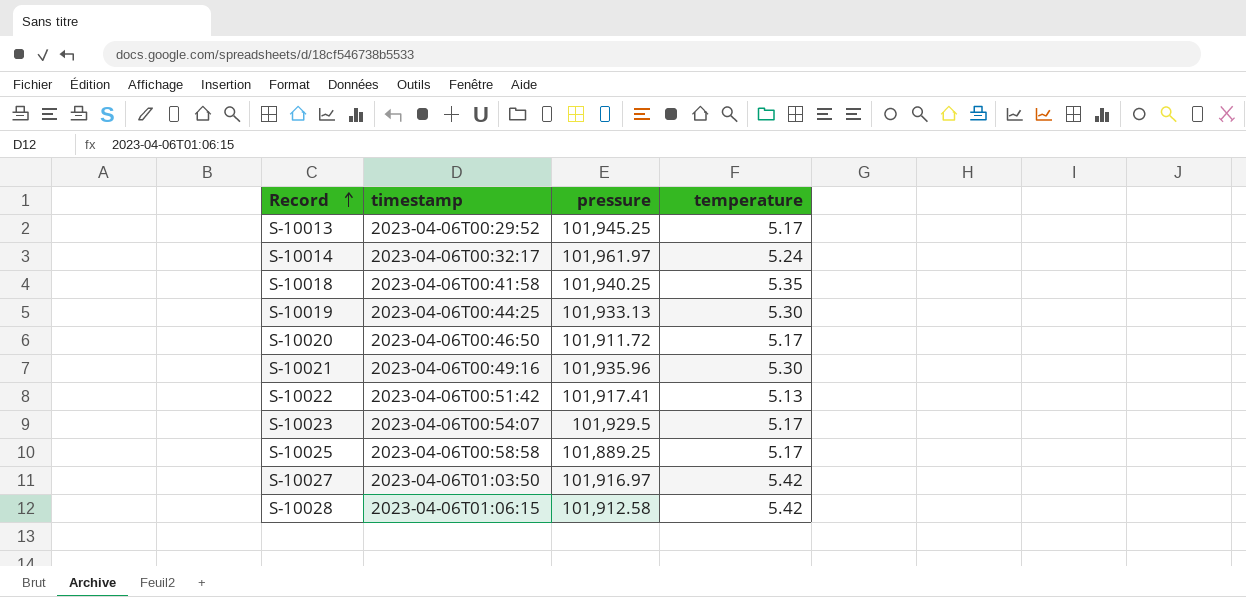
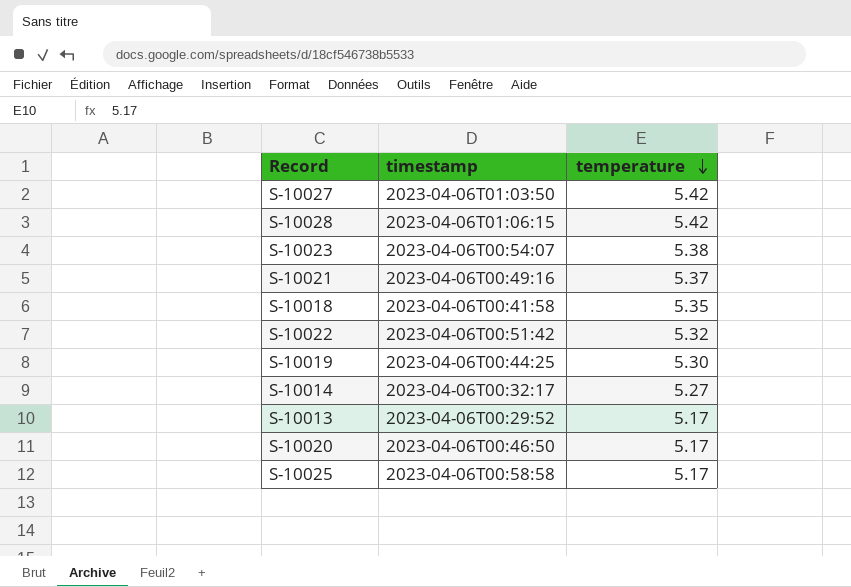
row order: Record ascending -> temperature descending
column pressure | position: 3 -> none
S-10023 | temperature: 5.17 -> 5.38
S-10021 | temperature: 5.30 -> 5.37
S-10022 | temperature: 5.13 -> 5.32
S-10014 | temperature: 5.24 -> 5.27

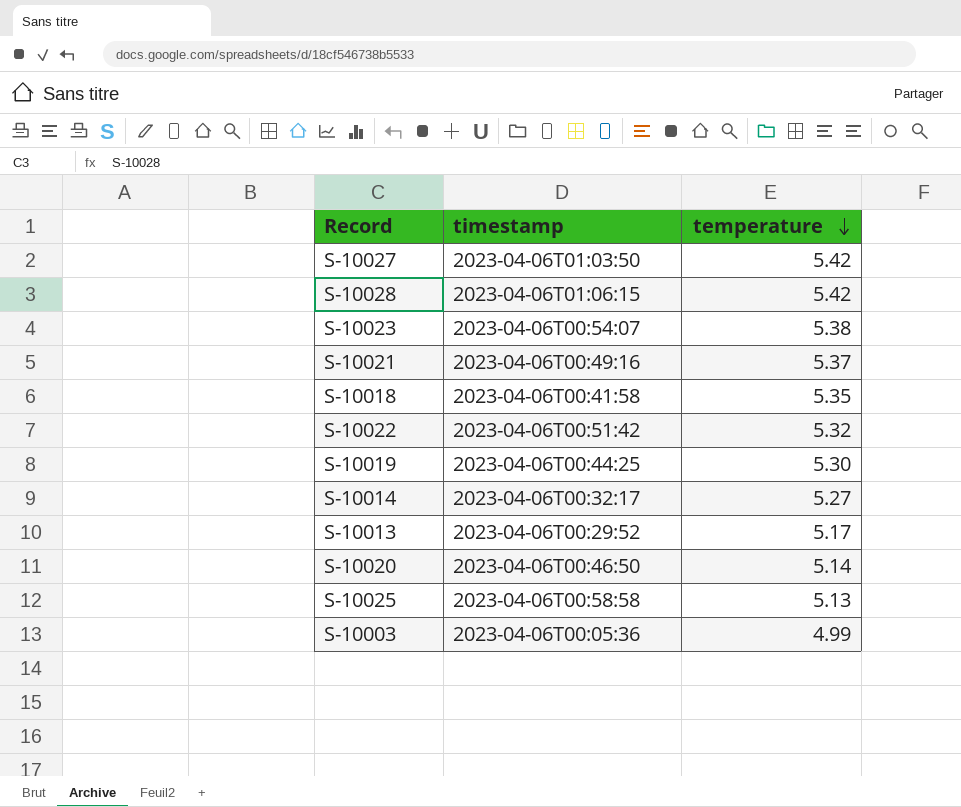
S-10020 | temperature: 5.17 -> 5.14
S-10025 | temperature: 5.17 -> 5.13
row S-10003: none -> 2023-04-06T00:05:36 | 4.99

